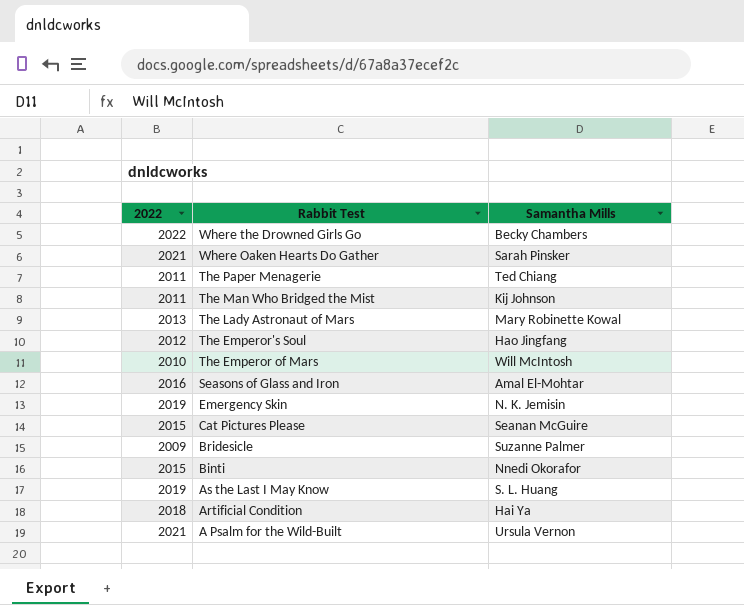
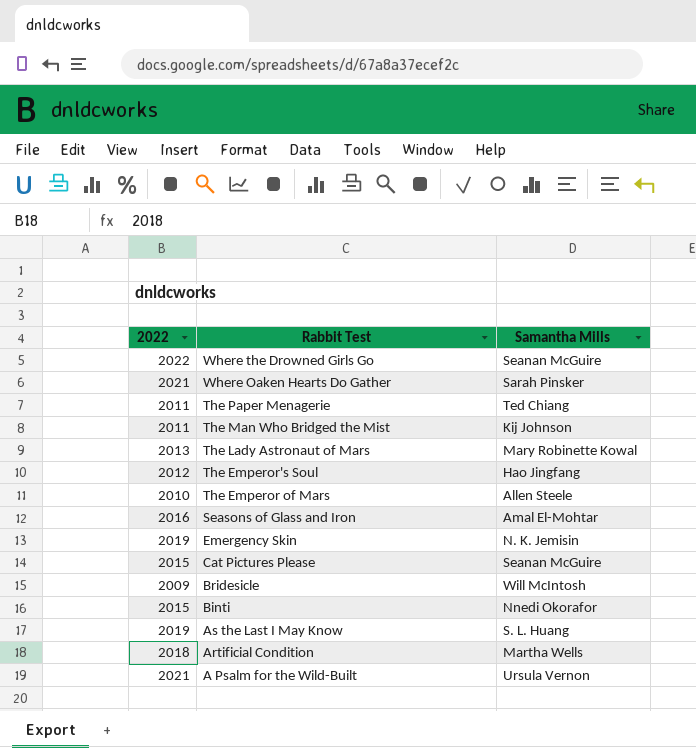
Where the Drowned Girls Go | Samantha Mills: Becky Chambers -> Seanan McGuire
The Emperor of Mars | Samantha Mills: Will McIntosh -> Allen Steele
Bridesicle | Samantha Mills: Suzanne Palmer -> Will McIntosh
Artificial Condition | Samantha Mills: Hai Ya -> Martha Wells

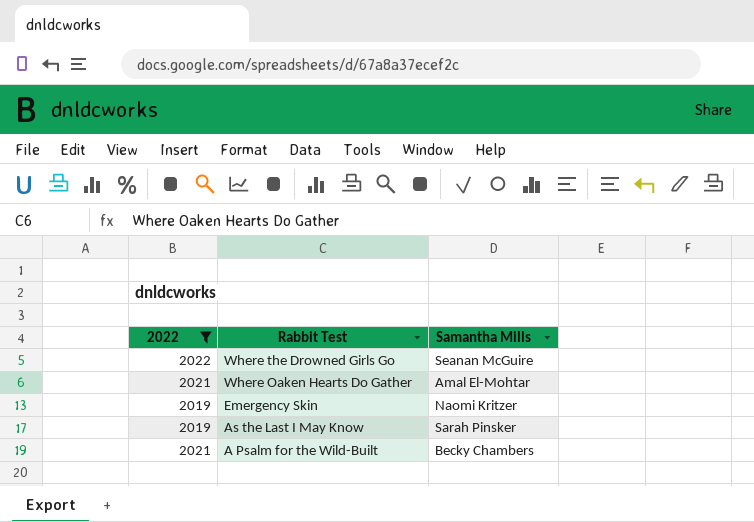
filter: none -> 2022 >= 2019
Where Oaken Hearts Do Gather | Samantha Mills: Sarah Pinsker -> Amal El-Mohtar
Emergency Skin | Samantha Mills: N. K. Jemisin -> Naomi Kritzer
As the Last I May Know | Samantha Mills: S. L. Huang -> Sarah Pinsker
A Psalm for the Wild-Built | Samantha Mills: Ursula Vernon -> Becky Chambers

